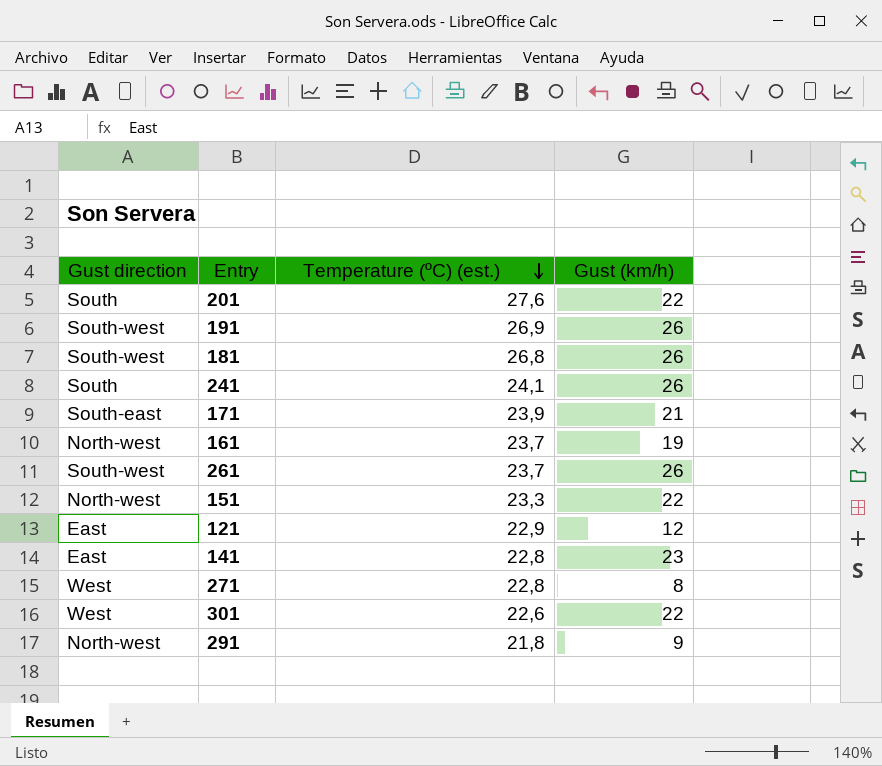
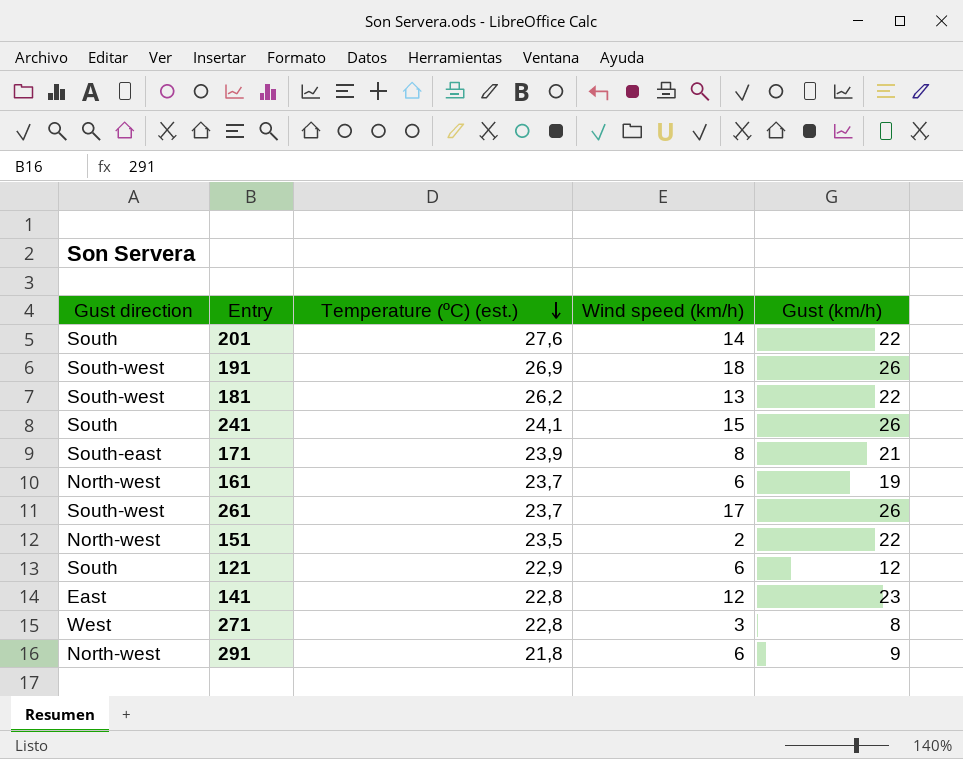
column Wind speed (km/h) | position: none -> 4
row 301: West | 22,6 | 22 -> none
181 | Temperature (ºC) (est.): 26,8 -> 26,2
181 | Gust (km/h): 26 -> 22
151 | Temperature (ºC) (est.): 23,3 -> 23,5
121 | Gust direction: East -> South

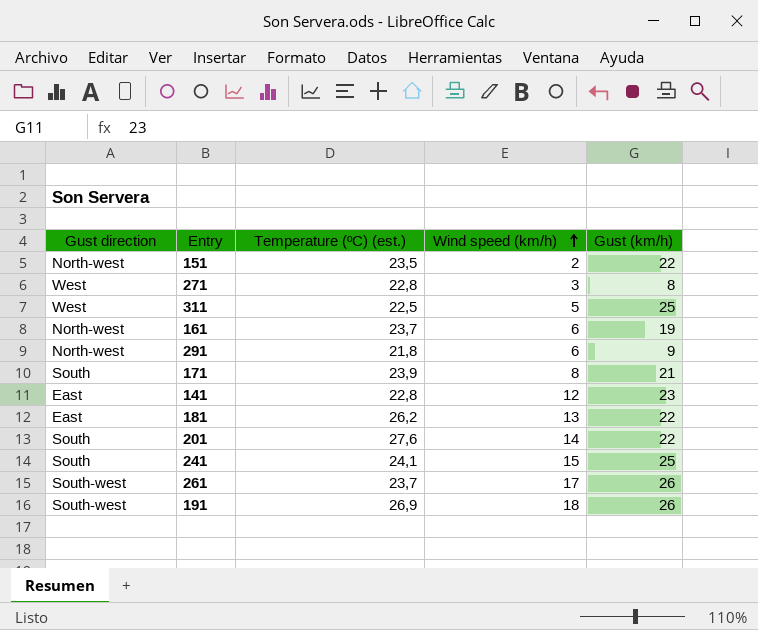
row order: Temperature (ºC) (est.) descending -> Wind speed (km/h) ascending
row 121: South | 22,9 | 6 | 12 -> none
row 311: none -> West | 22,5 | 5 | 25
171 | Gust direction: South-east -> South
181 | Gust direction: South-west -> East
241 | Gust (km/h): 26 -> 25

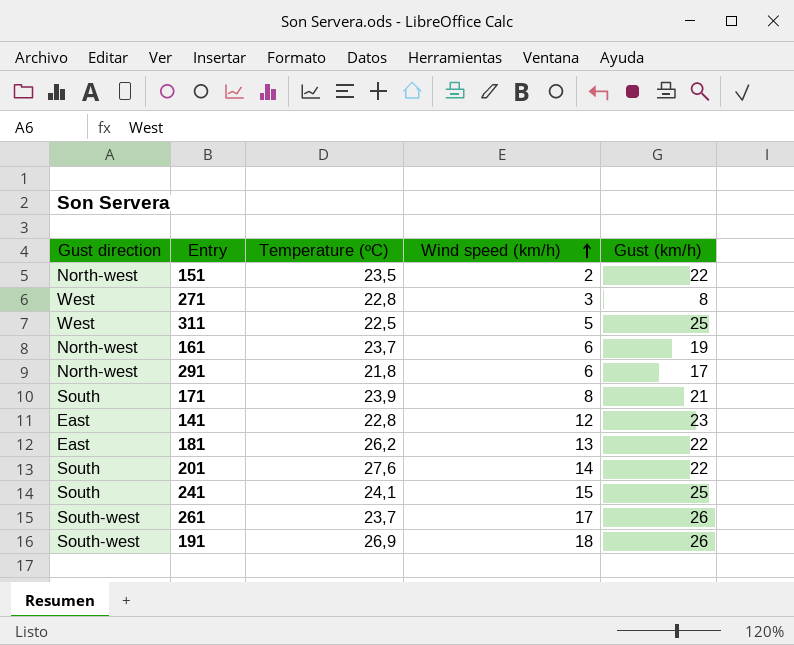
column name: Temperature (ºC) (est.) -> Temperature (ºC)
291 | Gust (km/h): 9 -> 17

